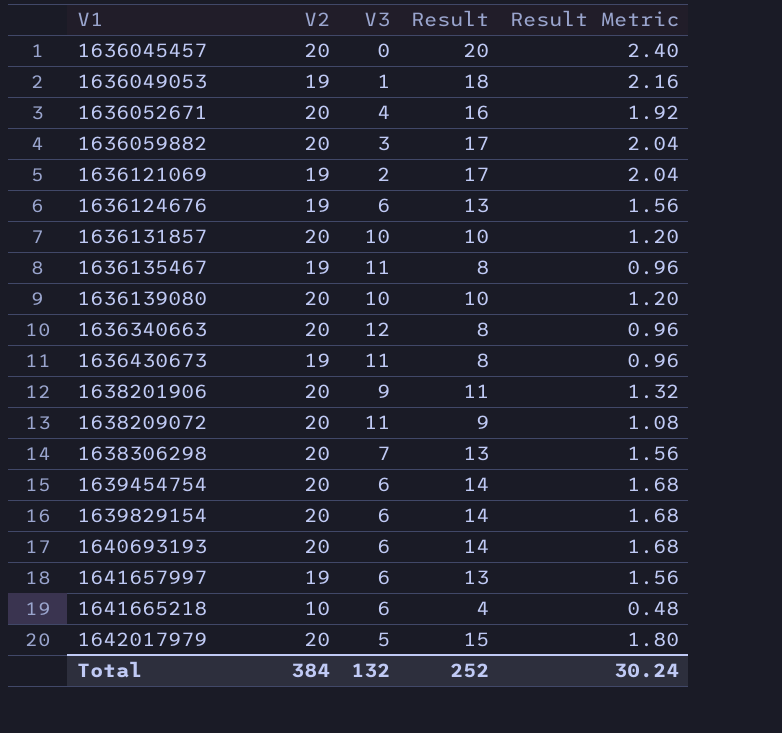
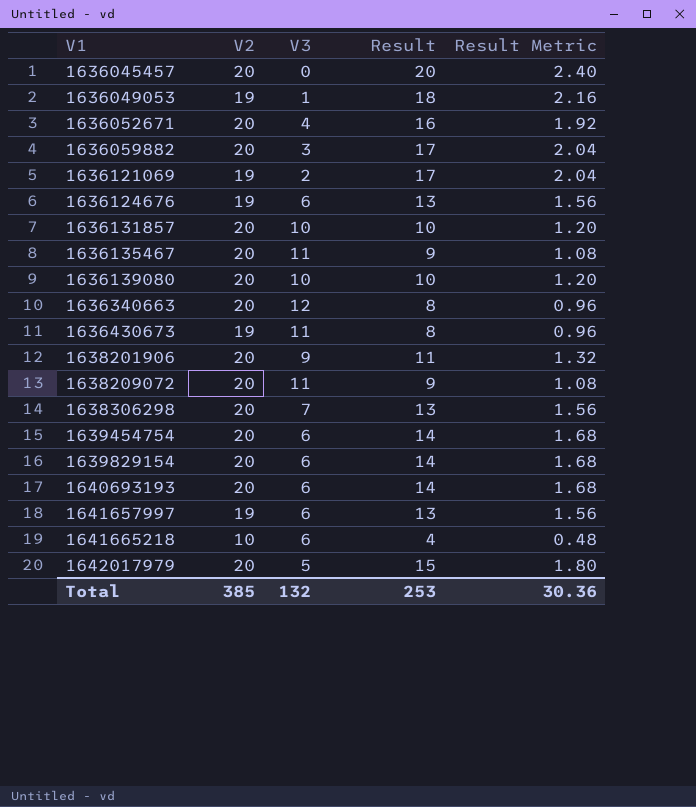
1636135467 | V2: 19 -> 20
1636135467 | Result: 8 -> 9
1636135467 | Result Metric: 0.96 -> 1.08
Total | V2: 384 -> 385
Total | Result: 252 -> 253
Total | Result Metric: 30.24 -> 30.36

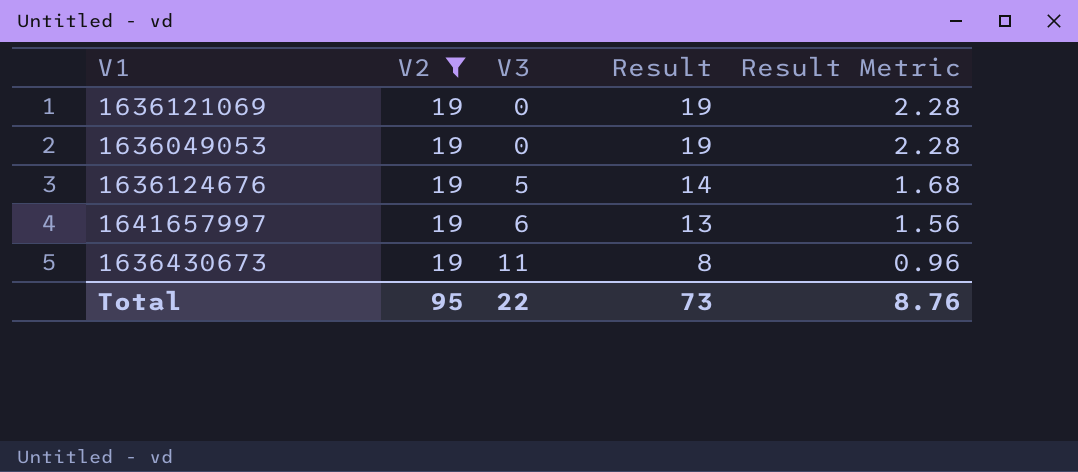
filter: none -> V2 = 19
row order: V1 ascending -> V3 ascending
1636121069 | V3: 2 -> 0
1636121069 | Result: 17 -> 19
1636121069 | Result Metric: 2.04 -> 2.28
1636049053 | V3: 1 -> 0
1636049053 | Result: 18 -> 19
1636049053 | Result Metric: 2.16 -> 2.28
1636124676 | V3: 6 -> 5
1636124676 | Result: 13 -> 14
1636124676 | Result Metric: 1.56 -> 1.68
Total | V2: 385 -> 95
Total | V3: 132 -> 22
Total | Result: 253 -> 73
Total | Result Metric: 30.36 -> 8.76

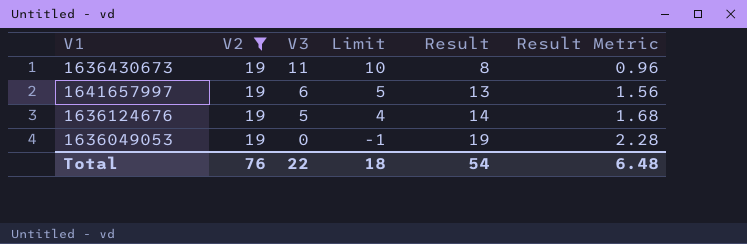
row order: V3 ascending -> V3 descending
column Limit | formula: none -> [V3] - 1
row 1636121069: 19 | 0 | 19 | 2.28 -> none
Total | V2: 95 -> 76
Total | Result: 73 -> 54
Total | Result Metric: 8.76 -> 6.48

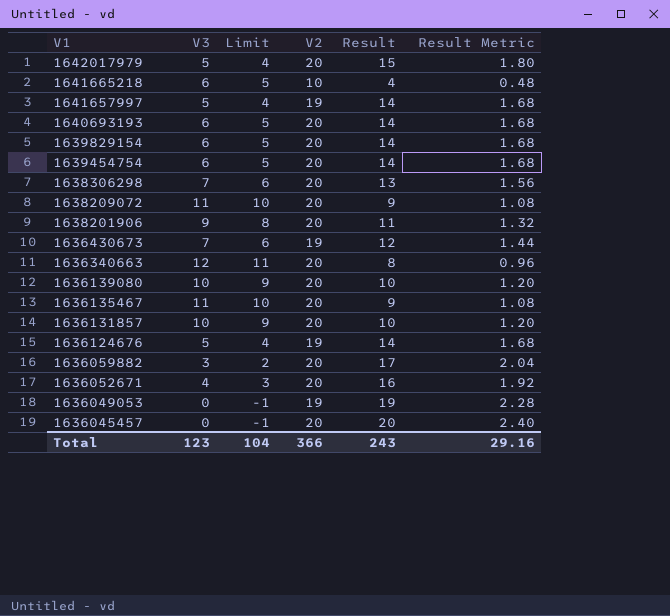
filter: V2 = 19 -> none
row order: V3 descending -> V1 descending
column V2 | position: 2 -> 4
1641657997 | V3: 6 -> 5
1641657997 | Limit: 5 -> 4
1641657997 | Result: 13 -> 14
1641657997 | Result Metric: 1.56 -> 1.68
1636430673 | V3: 11 -> 7
1636430673 | Limit: 10 -> 6
1636430673 | Result: 8 -> 12
1636430673 | Result Metric: 0.96 -> 1.44
Total | V3: 22 -> 123
Total | Limit: 18 -> 104
Total | V2: 76 -> 366
Total | Result: 54 -> 243
Total | Result Metric: 6.48 -> 29.16

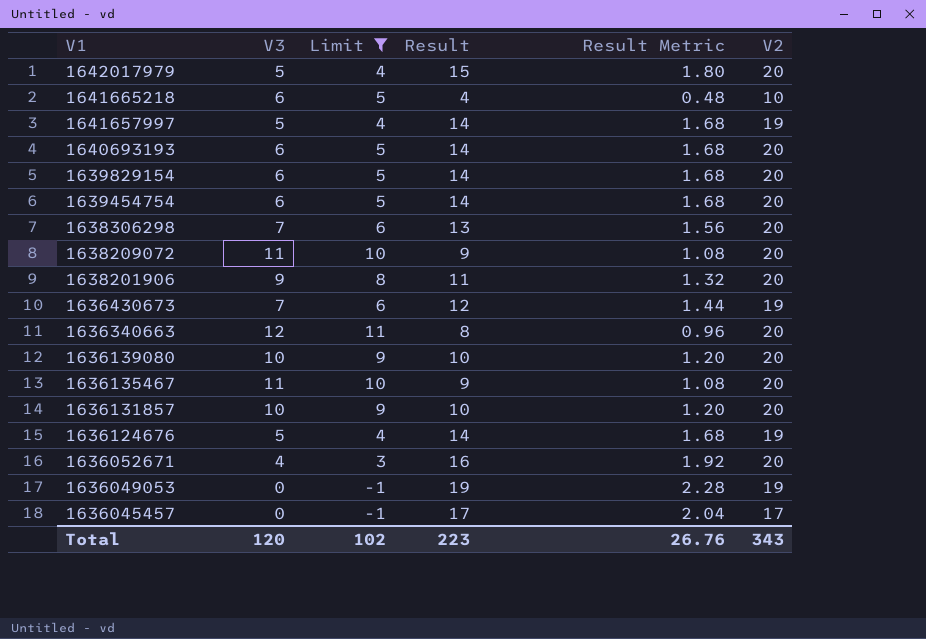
filter: none -> Limit != 2
column V2 | position: 4 -> 6
1636045457 | Result: 20 -> 17
1636045457 | Result Metric: 2.40 -> 2.04
1636045457 | V2: 20 -> 17
Total | V3: 123 -> 120
Total | Limit: 104 -> 102
Total | Result: 243 -> 223
Total | Result Metric: 29.16 -> 26.76
Total | V2: 366 -> 343

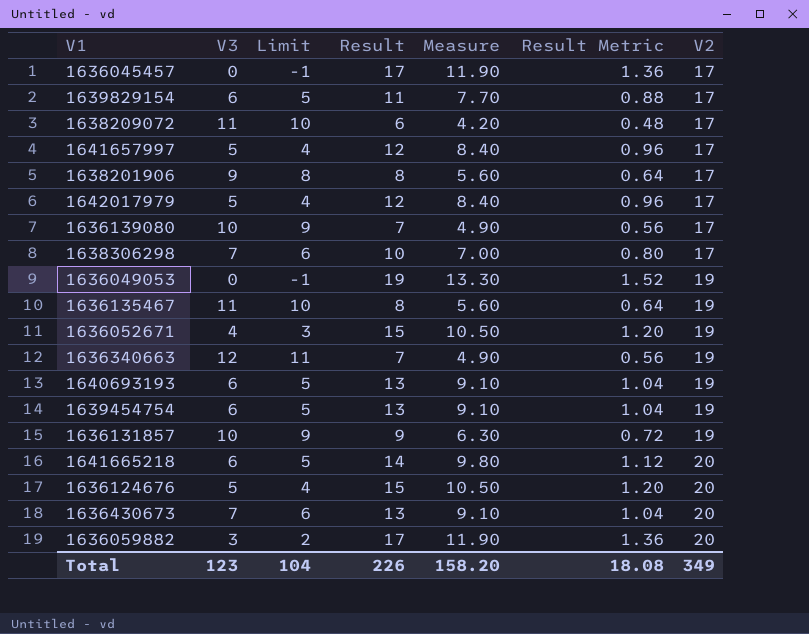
filter: Limit != 2 -> none
row order: V1 descending -> V2 ascending
column Measure | formula: none -> [Result] * 0.7
column Result Metric | formula: [Result] * 0.12 -> [Result] * 0.08
1639829154 | Result: 14 -> 11
1639829154 | V2: 20 -> 17
1638209072 | Result: 9 -> 6
1638209072 | V2: 20 -> 17
1641657997 | Result: 14 -> 12
1641657997 | V2: 19 -> 17
1638201906 | Result: 11 -> 8
1638201906 | V2: 20 -> 17
1642017979 | Result: 15 -> 12
1642017979 | V2: 20 -> 17
1636139080 | Result: 10 -> 7
1636139080 | V2: 20 -> 17
1638306298 | Result: 13 -> 10
1638306298 | V2: 20 -> 17
1636135467 | Result: 9 -> 8
1636135467 | V2: 20 -> 19
1636052671 | Result: 16 -> 15
1636052671 | V2: 20 -> 19
1636340663 | Result: 8 -> 7
1636340663 | V2: 20 -> 19
1640693193 | Result: 14 -> 13
1640693193 | V2: 20 -> 19
1639454754 | Result: 14 -> 13
1639454754 | V2: 20 -> 19
1636131857 | Result: 10 -> 9
1636131857 | V2: 20 -> 19
1641665218 | Result: 4 -> 14
1641665218 | V2: 10 -> 20
1636124676 | Result: 14 -> 15
1636124676 | V2: 19 -> 20
1636430673 | Result: 12 -> 13
1636430673 | V2: 19 -> 20
Total | V3: 120 -> 123
Total | Limit: 102 -> 104
Total | Result: 223 -> 226
Total | Result Metric: 26.76 -> 18.08
Total | V2: 343 -> 349

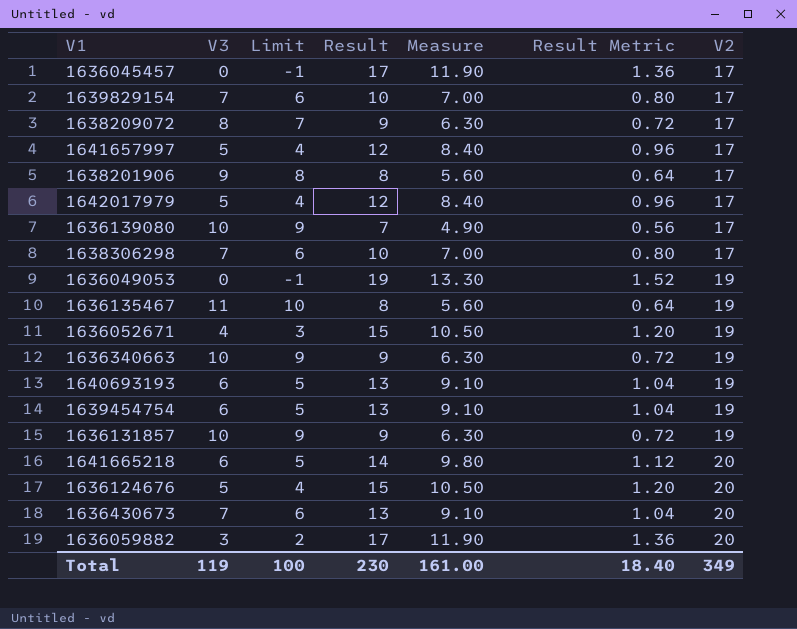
1639829154 | V3: 6 -> 7
1639829154 | Limit: 5 -> 6
1639829154 | Result: 11 -> 10
1639829154 | Measure: 7.70 -> 7.00
1639829154 | Result Metric: 0.88 -> 0.80
1638209072 | V3: 11 -> 8
1638209072 | Limit: 10 -> 7
1638209072 | Result: 6 -> 9
1638209072 | Measure: 4.20 -> 6.30
1638209072 | Result Metric: 0.48 -> 0.72
1636340663 | V3: 12 -> 10
1636340663 | Limit: 11 -> 9
1636340663 | Result: 7 -> 9
1636340663 | Measure: 4.90 -> 6.30
1636340663 | Result Metric: 0.56 -> 0.72
Total | V3: 123 -> 119
Total | Limit: 104 -> 100
Total | Result: 226 -> 230
Total | Measure: 158.20 -> 161.00
Total | Result Metric: 18.08 -> 18.40

